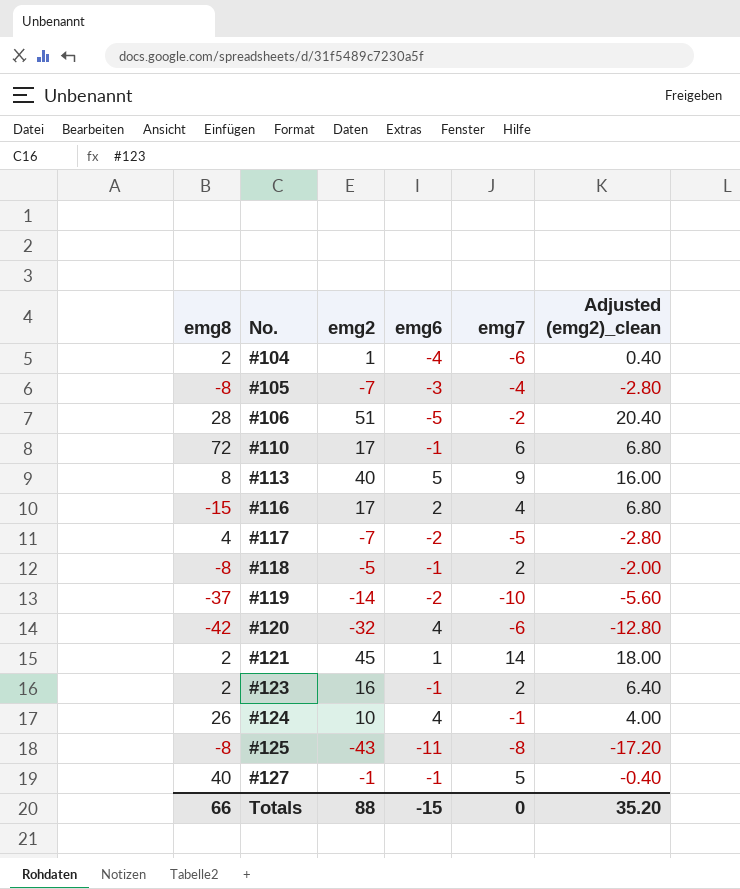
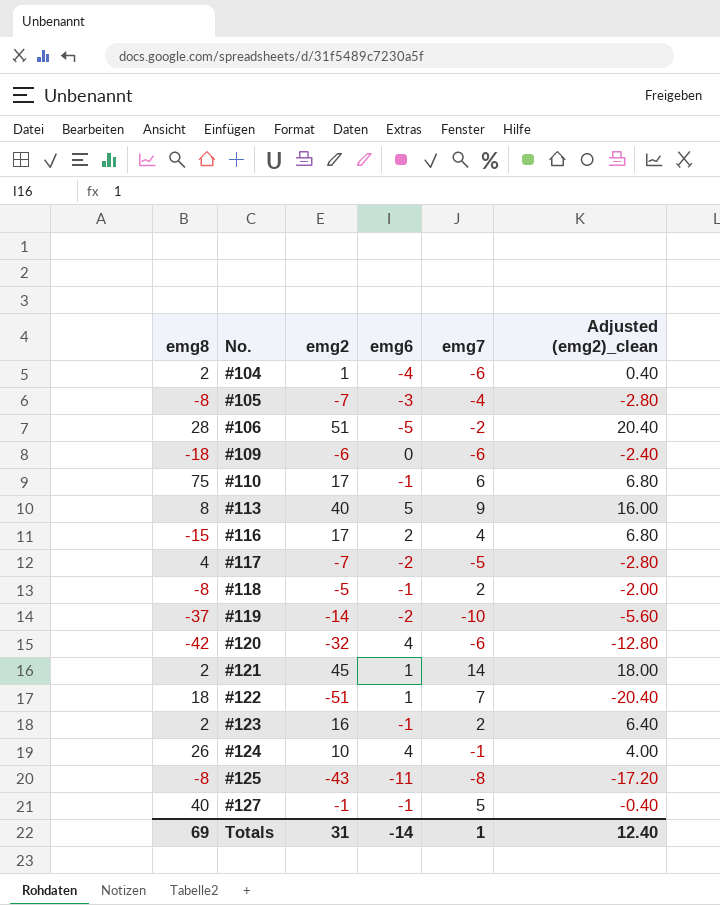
row #109: none -> -18 | -6 | 0 | -6 | -2.40
#110 | emg8: 72 -> 75
row #122: none -> 18 | -51 | 1 | 7 | -20.40
Totals | emg8: 66 -> 69
Totals | emg2: 88 -> 31
Totals | emg6: -15 -> -14
Totals | emg7: 0 -> 1
Totals | Adjusted (emg2)_clean: 35.20 -> 12.40

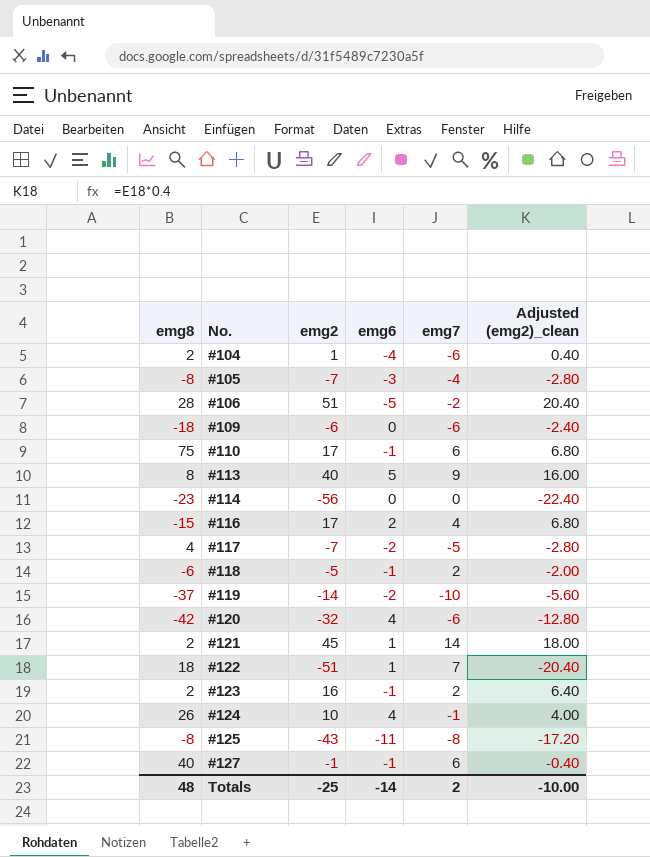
row #114: none -> -23 | -56 | 0 | 0 | -22.40
#118 | emg8: -8 -> -6
#127 | emg7: 5 -> 6
Totals | emg8: 69 -> 48
Totals | emg2: 31 -> -25
Totals | emg7: 1 -> 2
Totals | Adjusted (emg2)_clean: 12.40 -> -10.00

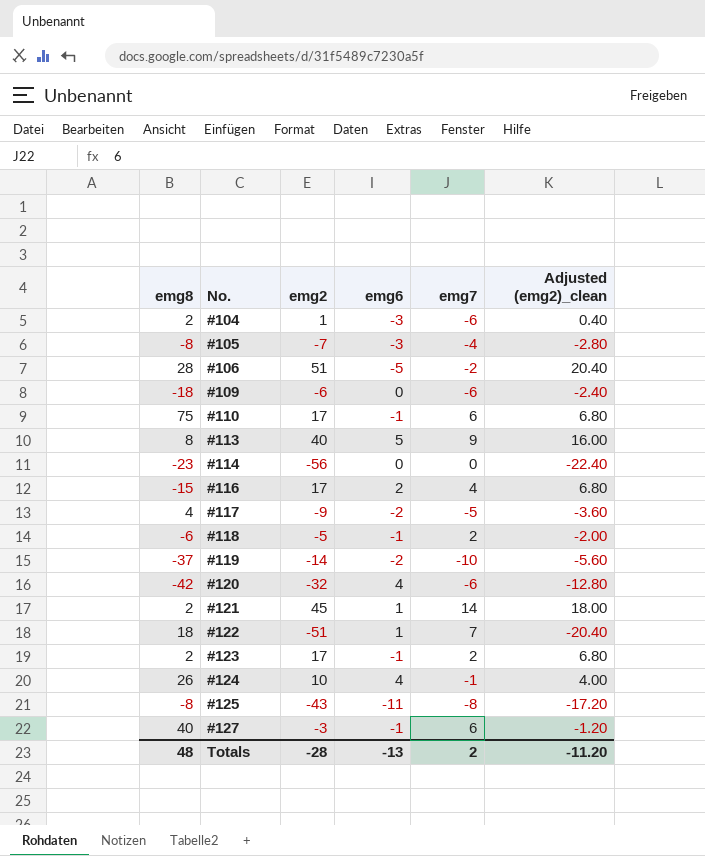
#104 | emg6: -4 -> -3
#117 | emg2: -7 -> -9
#117 | Adjusted (emg2)_clean: -2.80 -> -3.60
#123 | emg2: 16 -> 17
#123 | Adjusted (emg2)_clean: 6.40 -> 6.80
#127 | emg2: -1 -> -3
#127 | Adjusted (emg2)_clean: -0.40 -> -1.20
Totals | emg2: -25 -> -28
Totals | emg6: -14 -> -13
Totals | Adjusted (emg2)_clean: -10.00 -> -11.20

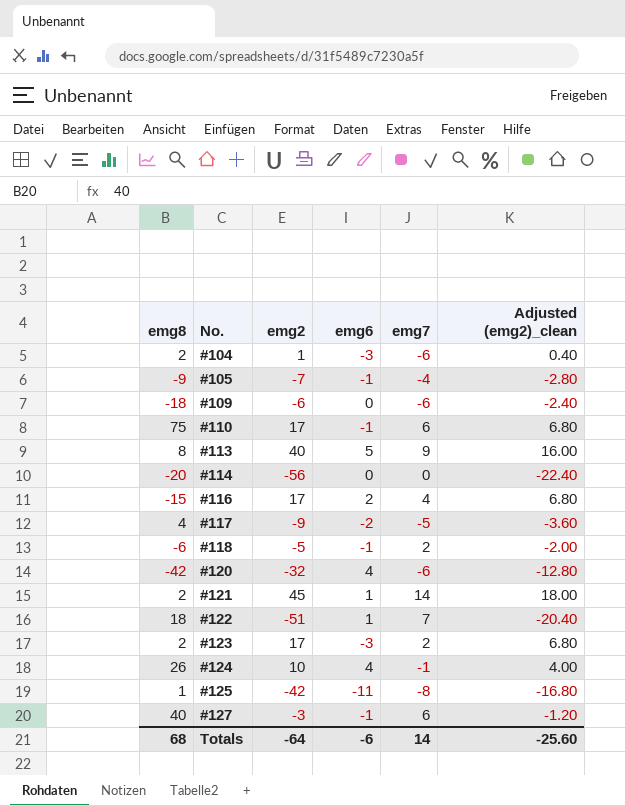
row #106: 28 | 51 | -5 | -2 | 20.40 -> none
row #119: -37 | -14 | -2 | -10 | -5.60 -> none
#105 | emg8: -8 -> -9
#105 | emg6: -3 -> -1
#114 | emg8: -23 -> -20
#123 | emg6: -1 -> -3
#125 | emg8: -8 -> 1
#125 | emg2: -43 -> -42
#125 | Adjusted (emg2)_clean: -17.20 -> -16.80
Totals | emg8: 48 -> 68
Totals | emg2: -28 -> -64
Totals | emg6: -13 -> -6
Totals | emg7: 2 -> 14
Totals | Adjusted (emg2)_clean: -11.20 -> -25.60

